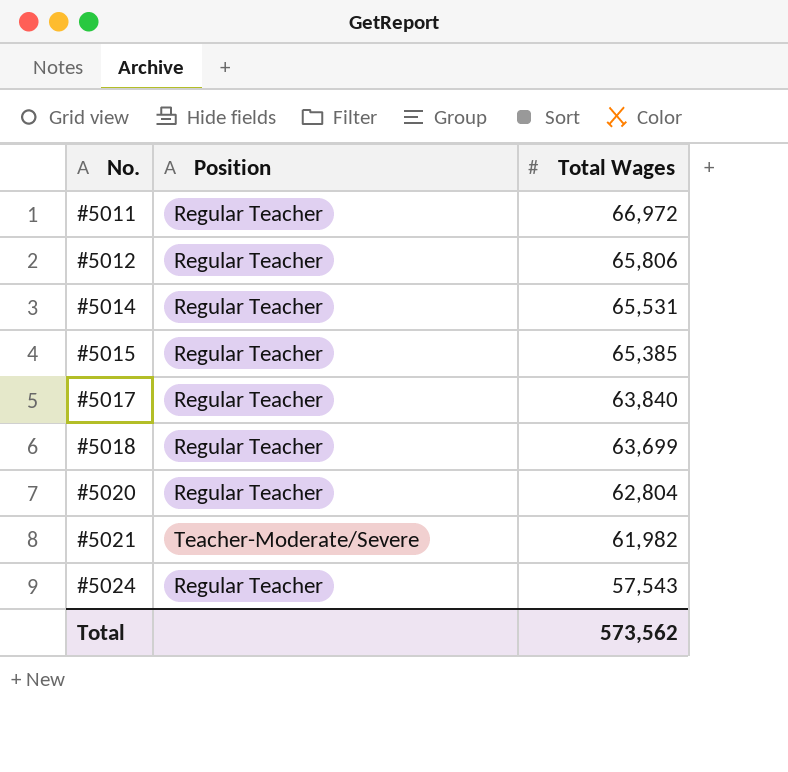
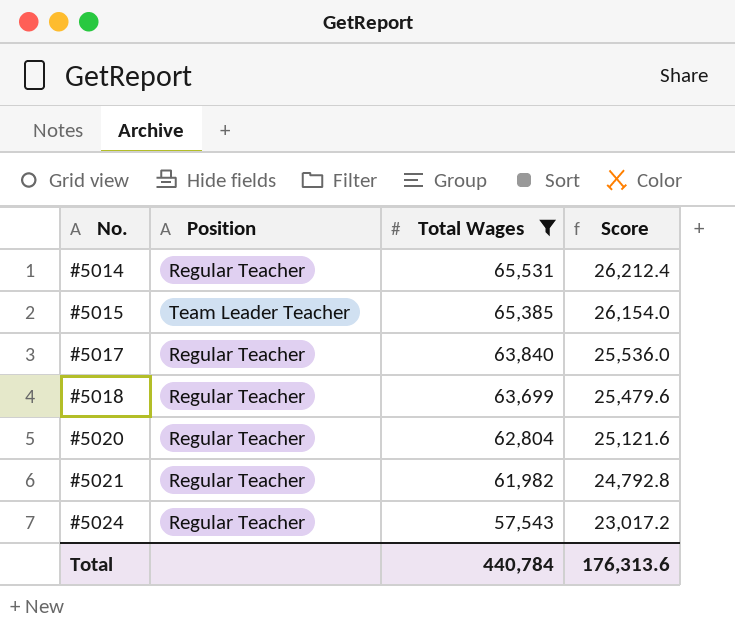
filter: none -> Total Wages <= 65,531
column Score | formula: none -> [Total Wages] * 0.4
#5015 | Position: Regular Teacher -> Team Leader Teacher
#5021 | Position: Teacher-Moderate/Severe -> Regular Teacher
Total | Total Wages: 573,562 -> 440,784

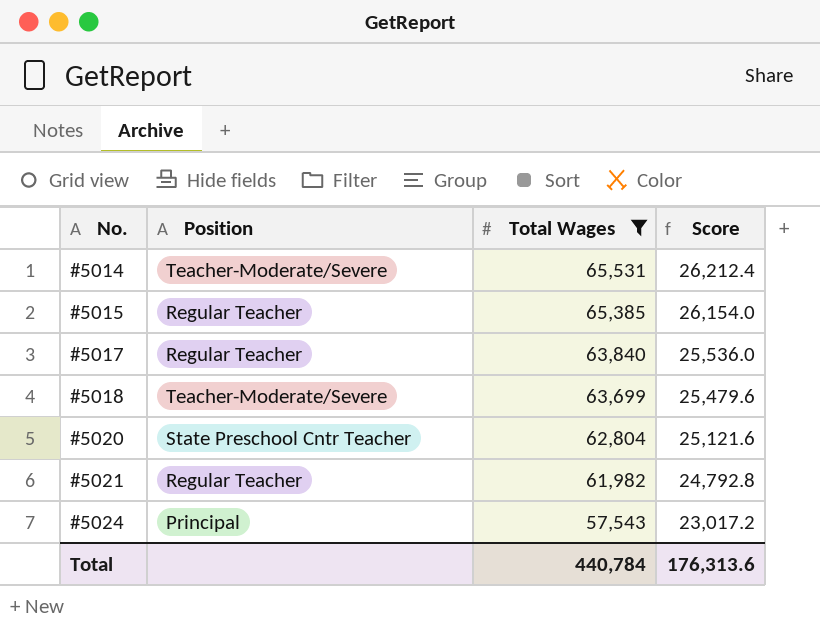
#5014 | Position: Regular Teacher -> Teacher-Moderate/Severe
#5015 | Position: Team Leader Teacher -> Regular Teacher
#5018 | Position: Regular Teacher -> Teacher-Moderate/Severe
#5020 | Position: Regular Teacher -> State Preschool Cntr Teacher
#5024 | Position: Regular Teacher -> Principal

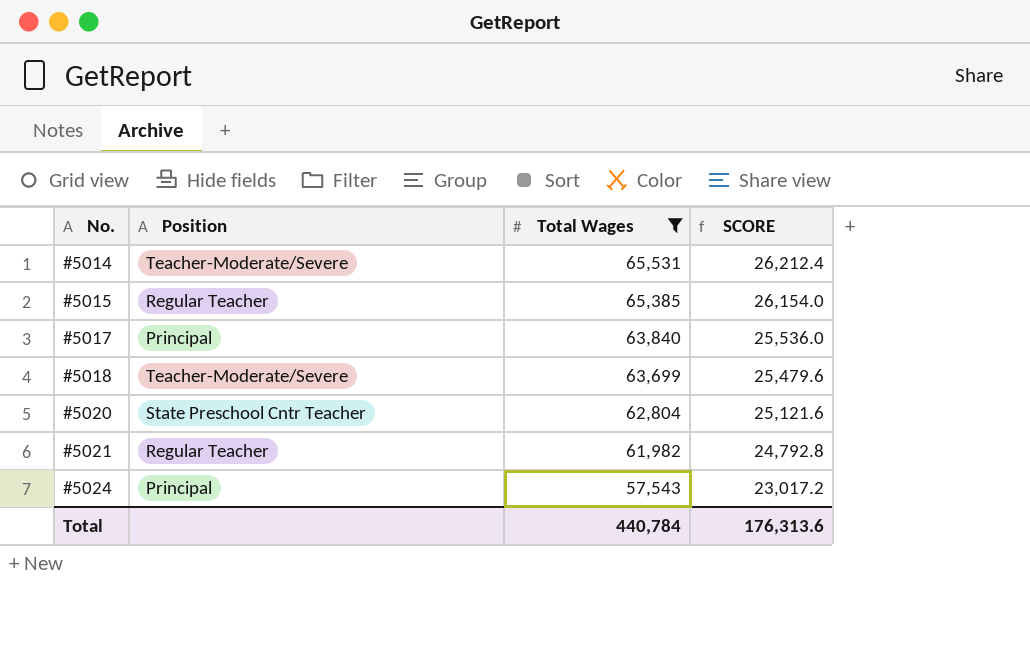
column name: Score -> SCORE
#5017 | Position: Regular Teacher -> Principal

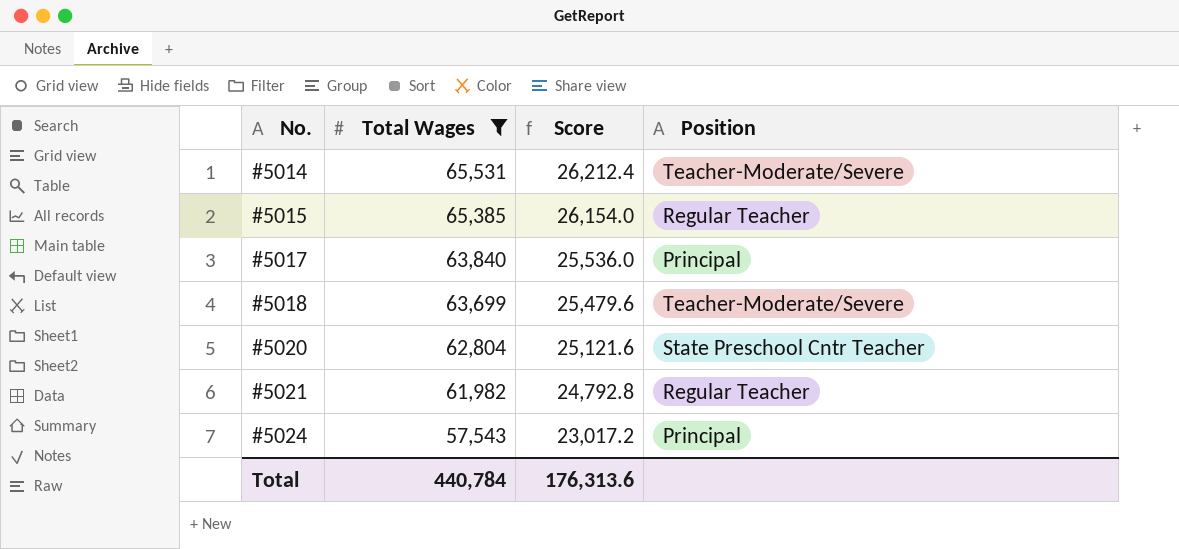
column name: SCORE -> Score
column Position | position: 2 -> 4

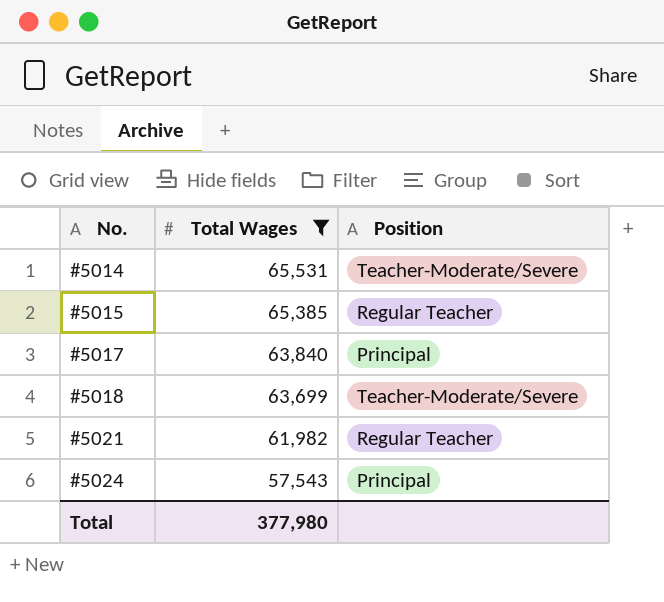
column Score | formula: [Total Wages] * 0.4 -> none
row #5020: 62,804 | 25,121.6 | State Preschool Cntr Teacher -> none
Total | Total Wages: 440,784 -> 377,980

